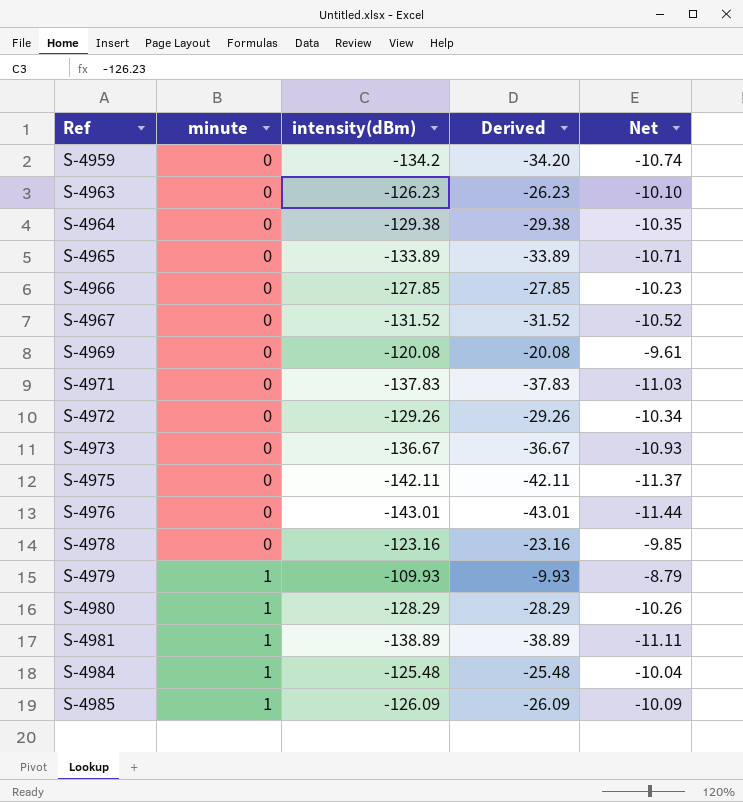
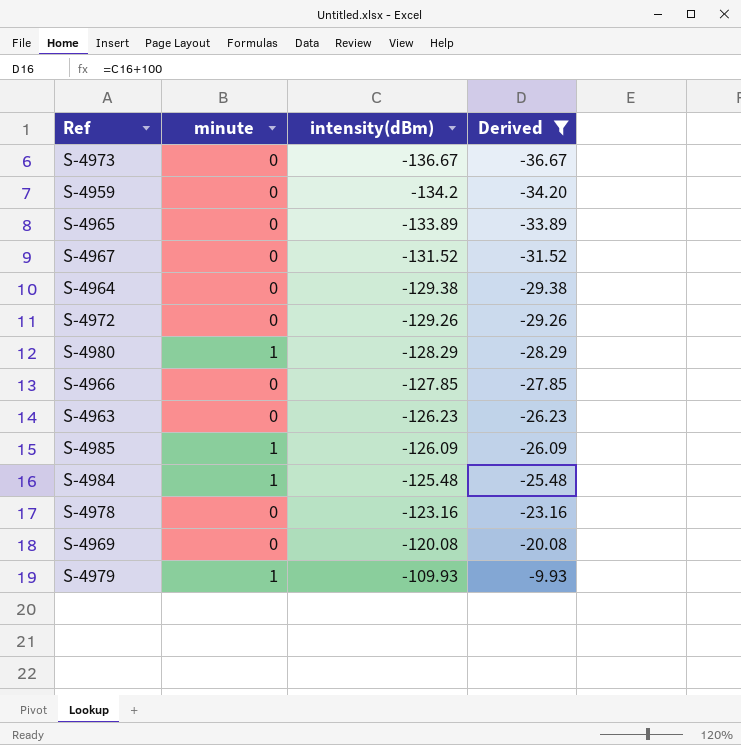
filter: none -> Derived >= -36.67
row order: Ref ascending -> intensity(dBm) ascending
column Net | formula: [intensity(dBm)] * 0.08 -> none

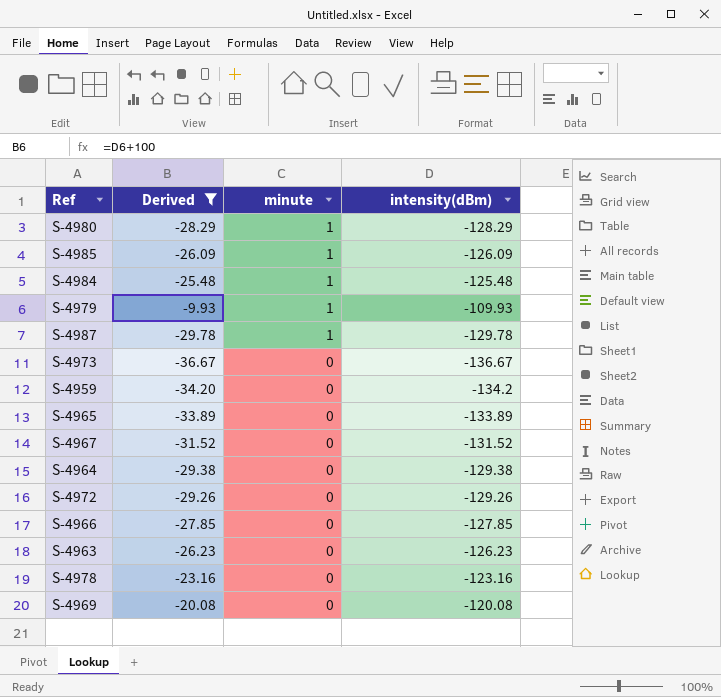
row order: intensity(dBm) ascending -> minute descending
column Derived | position: 4 -> 2
row S-4987: none -> -29.78 | 1 | -129.78

